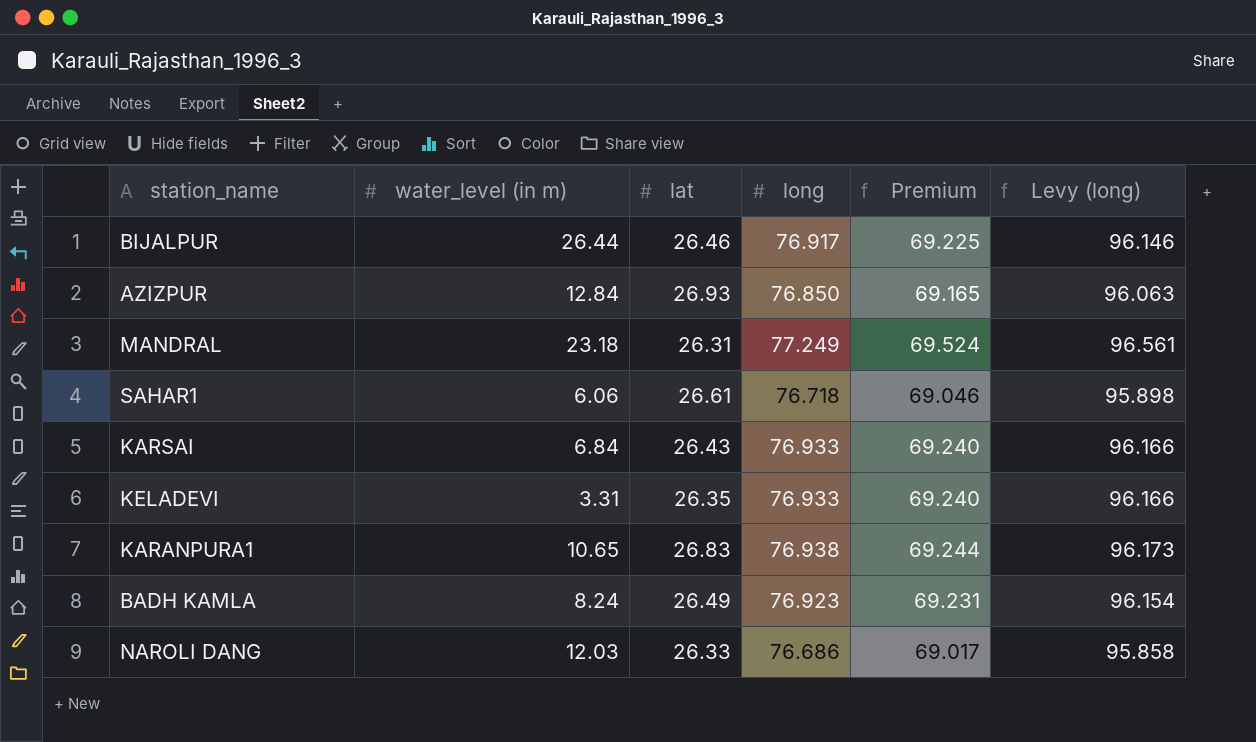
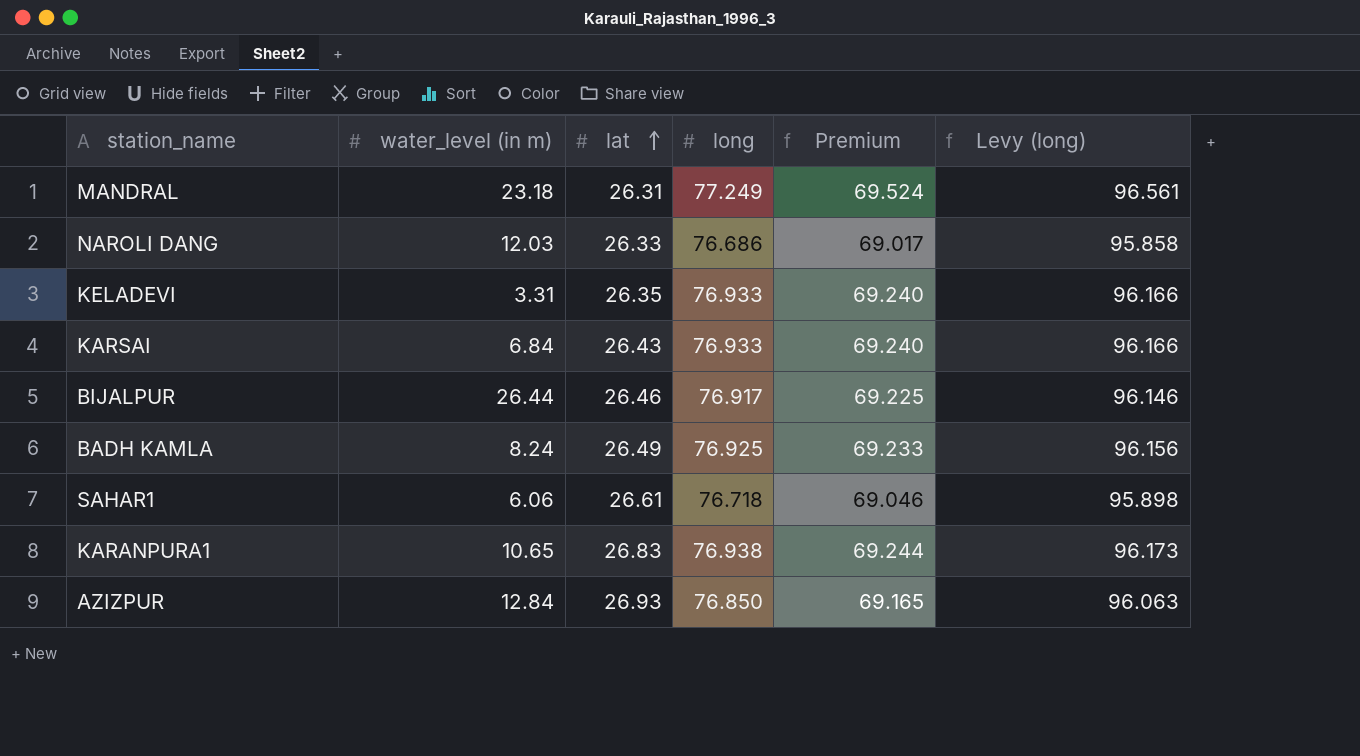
row order: none -> lat ascending
BADH KAMLA | long: 76.923 -> 76.925
BADH KAMLA | Premium: 69.231 -> 69.233
BADH KAMLA | Levy (long): 96.154 -> 96.156

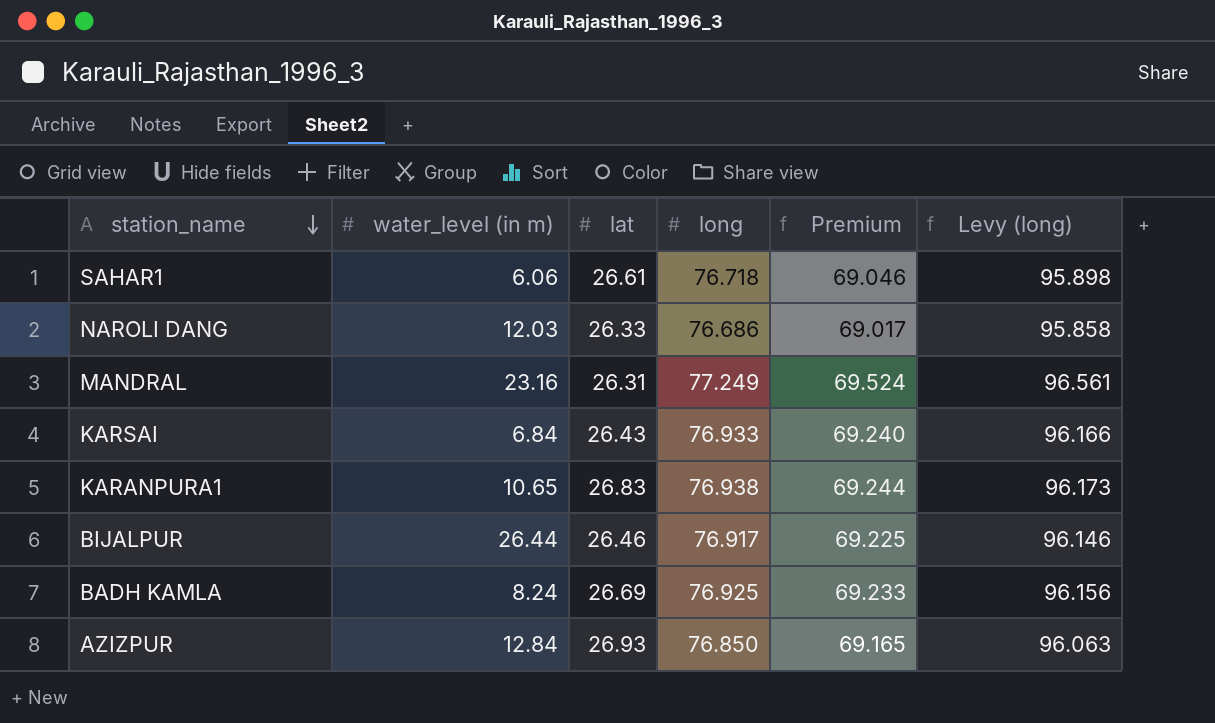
row order: lat ascending -> station_name descending
row KELADEVI: 3.31 | 26.35 | 76.933 | 69.240 | 96.166 -> none
MANDRAL | water_level (in m): 23.18 -> 23.16
BADH KAMLA | lat: 26.49 -> 26.69

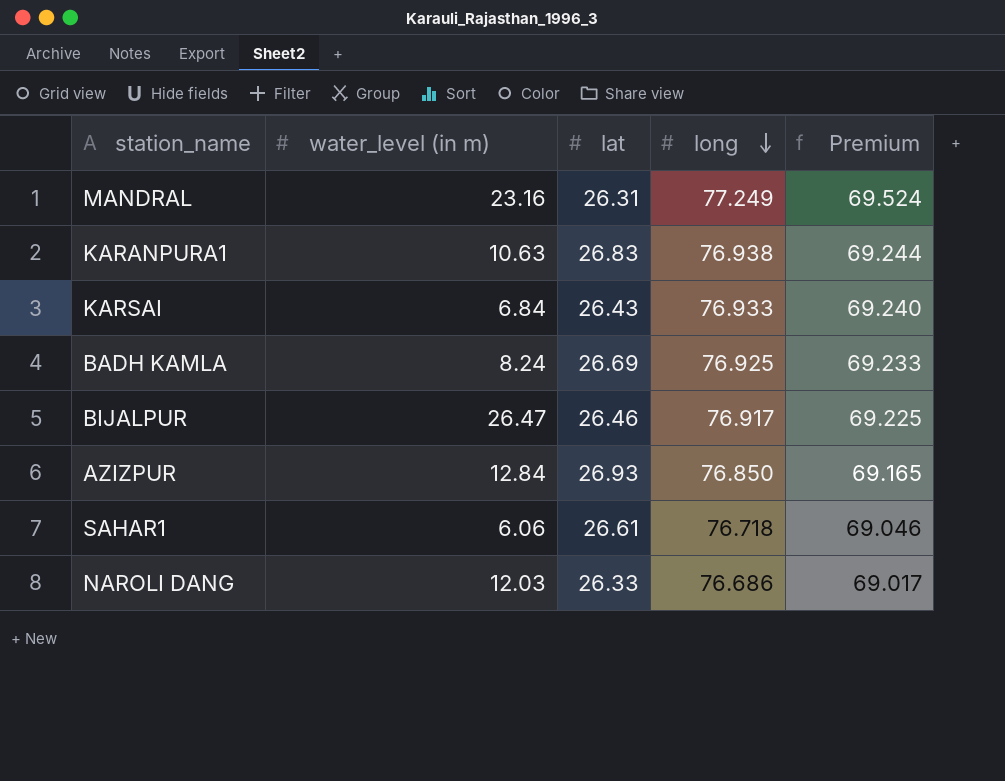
row order: station_name descending -> long descending
column Levy (long) | formula: [long] * 1.25 -> none
KARANPURA1 | water_level (in m): 10.65 -> 10.63
BIJALPUR | water_level (in m): 26.44 -> 26.47

